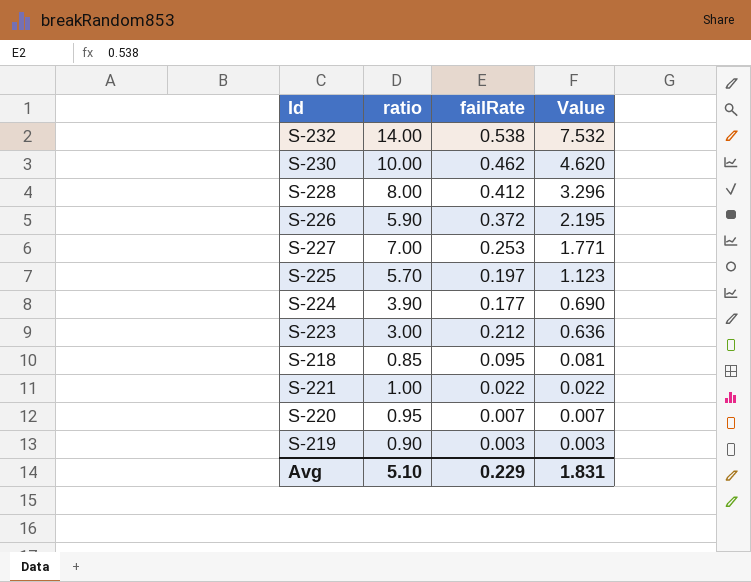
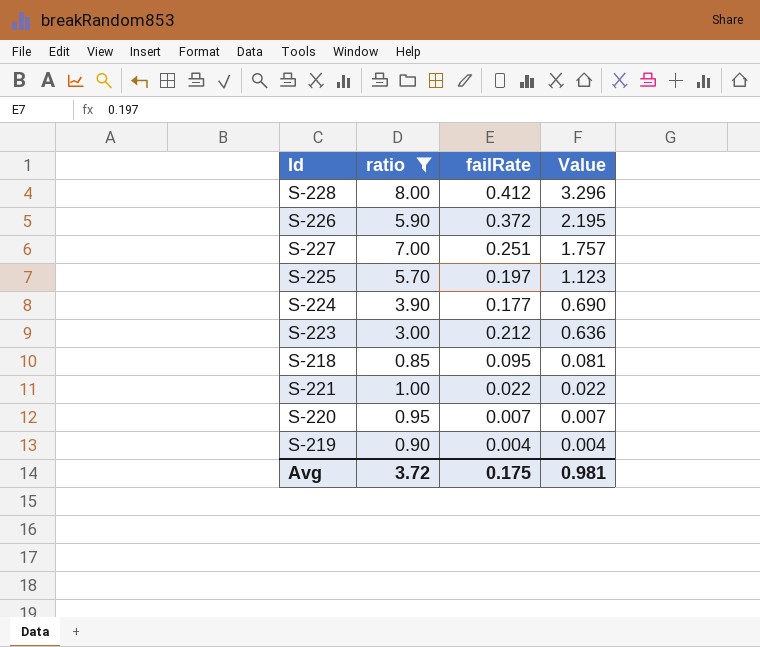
filter: none -> ratio <= 8.00
S-227 | failRate: 0.253 -> 0.251
S-227 | Value: 1.771 -> 1.757
S-219 | failRate: 0.003 -> 0.004
S-219 | Value: 0.003 -> 0.004
Avg | ratio: 5.10 -> 3.72
Avg | failRate: 0.229 -> 0.175
Avg | Value: 1.831 -> 0.981

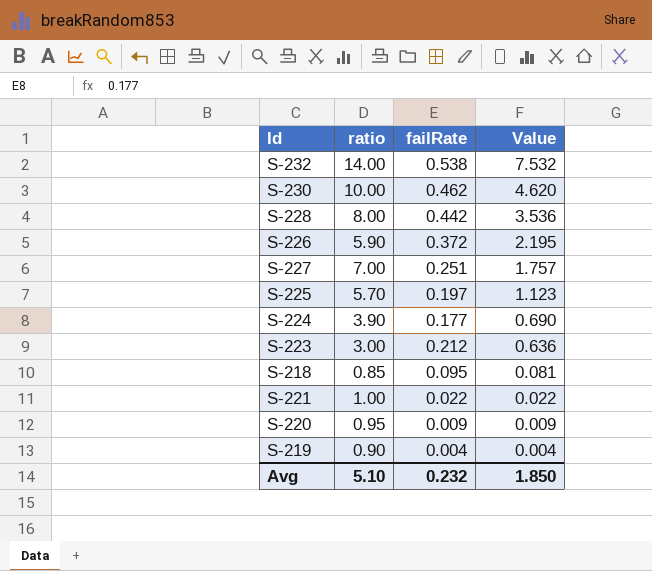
filter: ratio <= 8.00 -> none
S-228 | failRate: 0.412 -> 0.442
S-228 | Value: 3.296 -> 3.536
S-220 | failRate: 0.007 -> 0.009
S-220 | Value: 0.007 -> 0.009
Avg | ratio: 3.72 -> 5.10
Avg | failRate: 0.175 -> 0.232
Avg | Value: 0.981 -> 1.850

